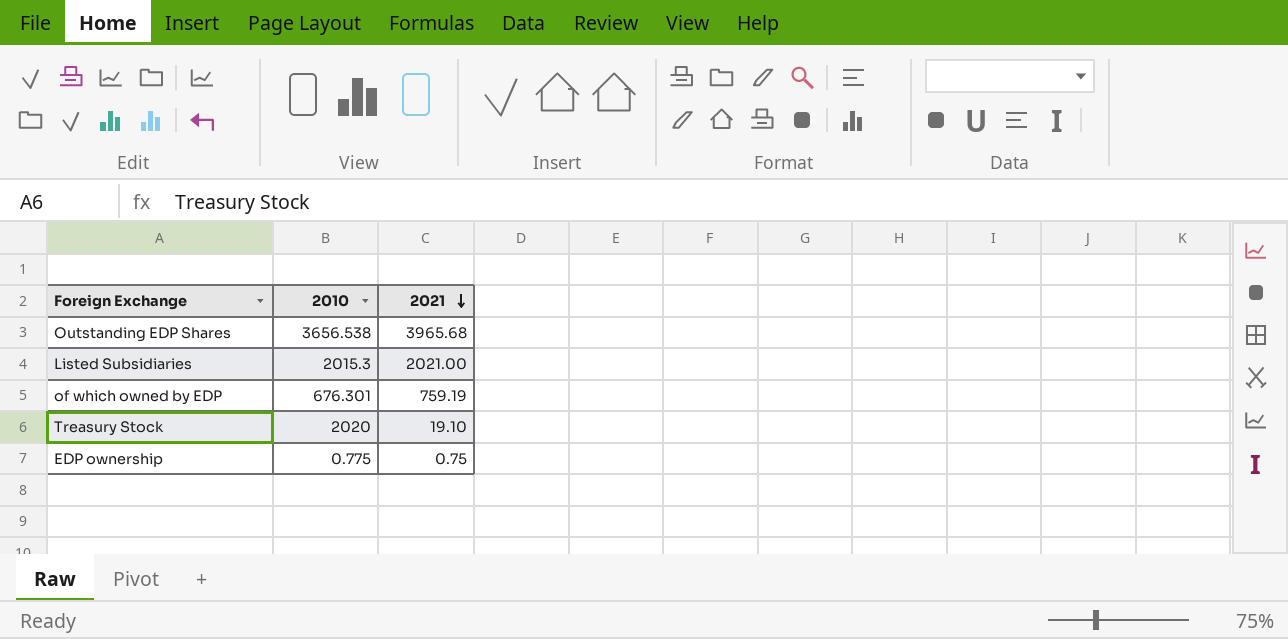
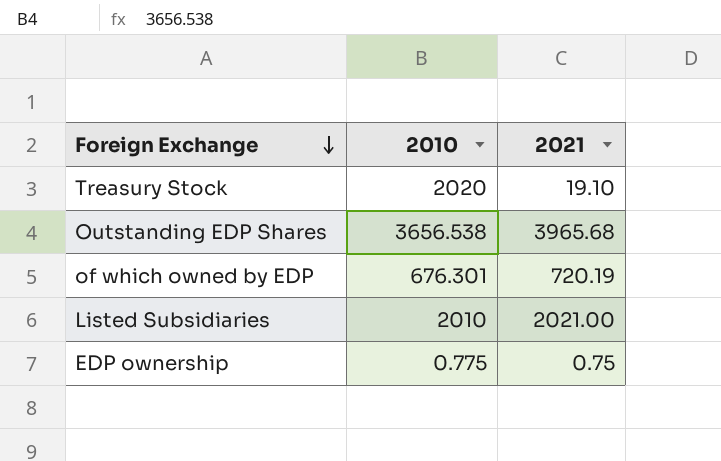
row order: 2021 descending -> Foreign Exchange descending
of which owned by EDP | 2021: 759.19 -> 720.19
Listed Subsidiaries | 2010: 2015.3 -> 2010

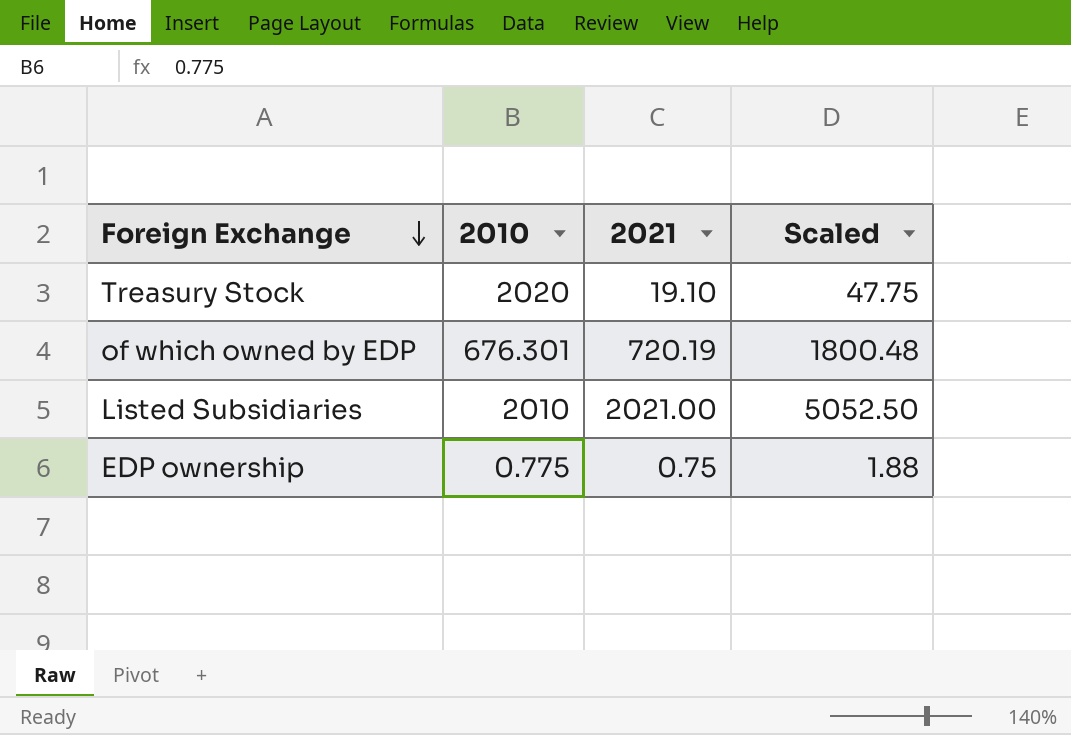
column Scaled | formula: none -> [2021] * 2.5
row Outstanding EDP Shares: 3656.538 | 3965.68 -> none

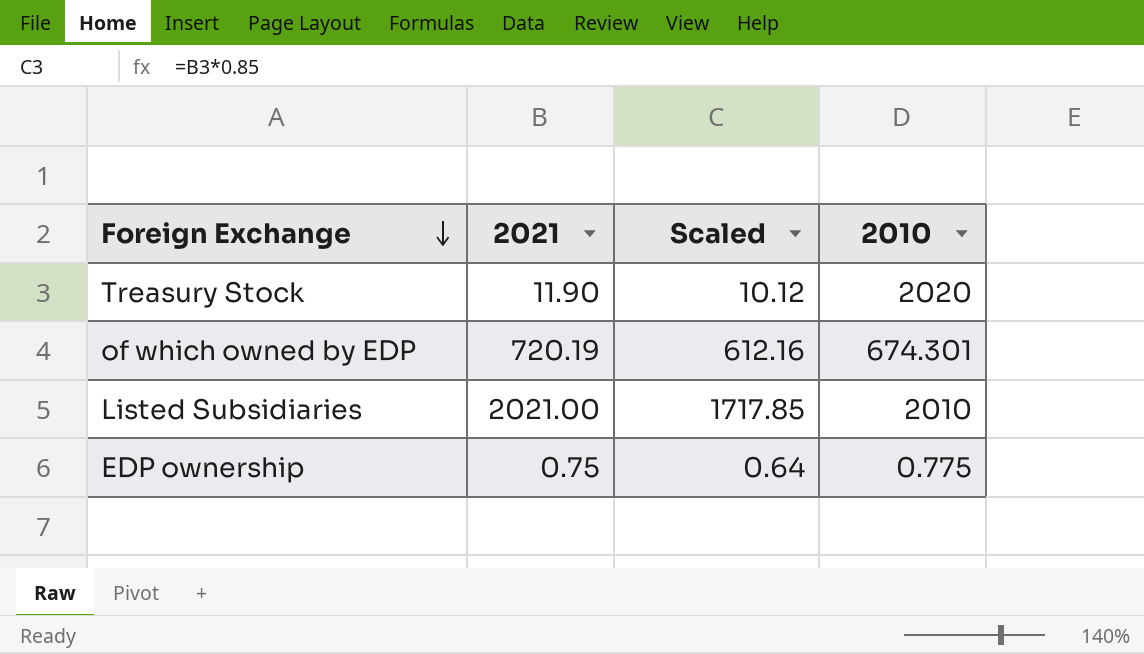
column Scaled | formula: [2021] * 2.5 -> [2021] * 0.85
column 2010 | position: 2 -> 4
Treasury Stock | 2021: 19.10 -> 11.90
of which owned by EDP | 2010: 676.301 -> 674.301

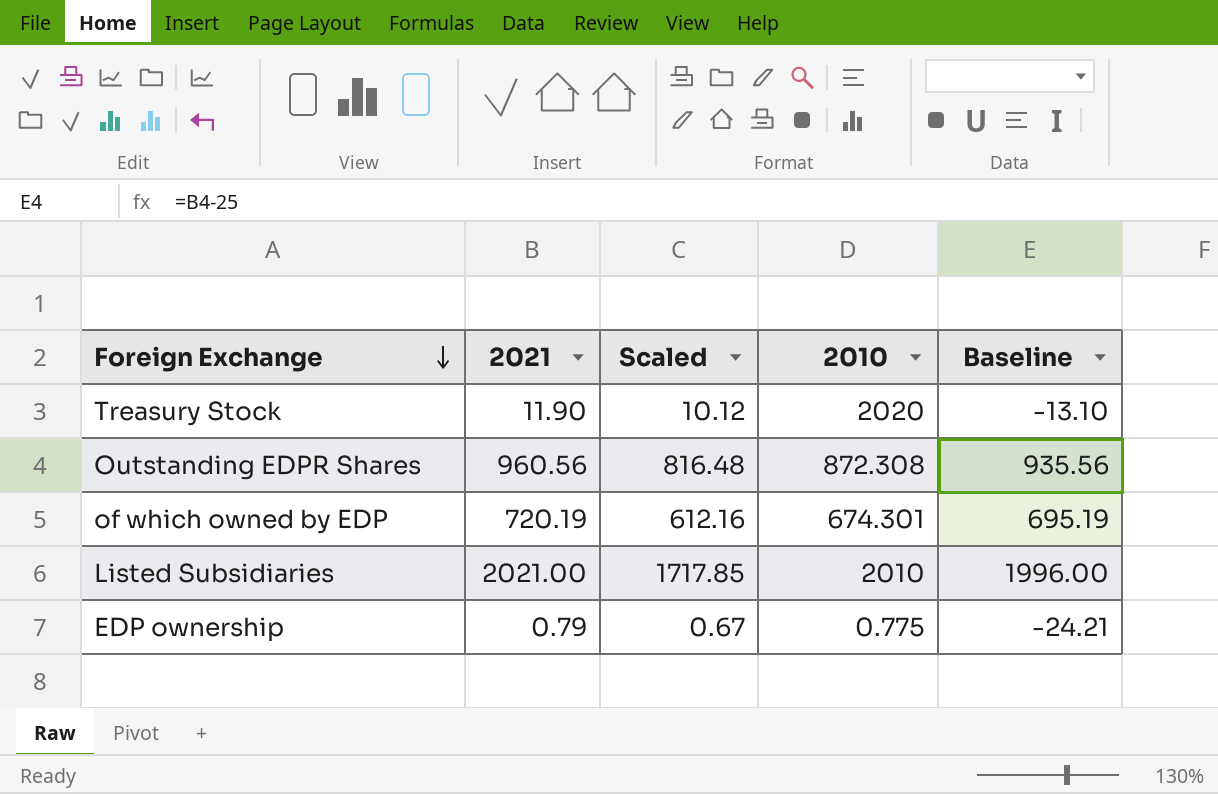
column Baseline | formula: none -> [2021] - 25
row Outstanding EDPR Shares: none -> 960.56 | 816.48 | 872.308 | 935.56
EDP ownership | 2021: 0.75 -> 0.79
EDP ownership | Scaled: 0.64 -> 0.67

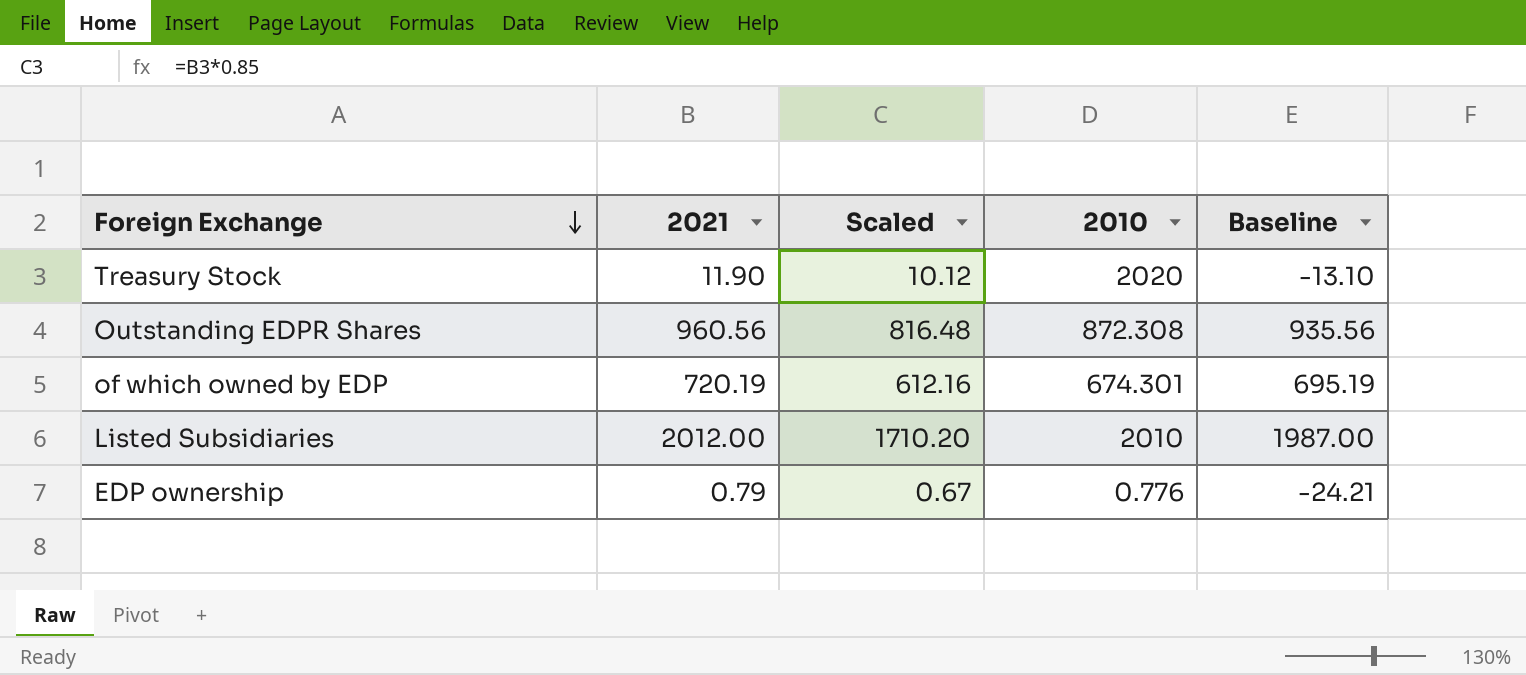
Listed Subsidiaries | 2021: 2021.00 -> 2012.00
Listed Subsidiaries | Scaled: 1717.85 -> 1710.20
Listed Subsidiaries | Baseline: 1996.00 -> 1987.00
EDP ownership | 2010: 0.775 -> 0.776

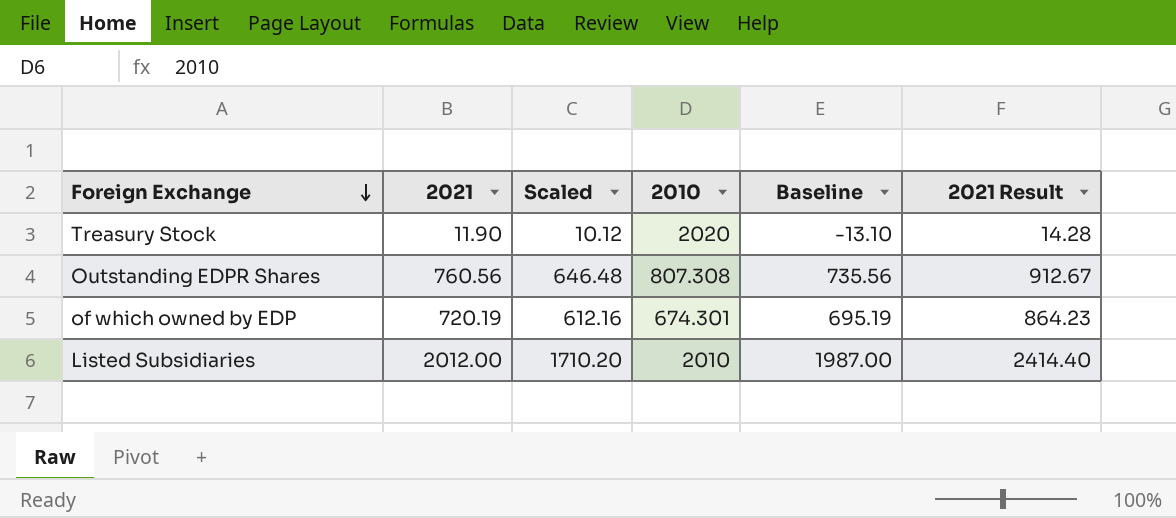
column 2021 Result | formula: none -> [2021] * 1.2
row EDP ownership: 0.79 | 0.67 | 0.776 | -24.21 -> none
Outstanding EDPR Shares | 2021: 960.56 -> 760.56
Outstanding EDPR Shares | Scaled: 816.48 -> 646.48
Outstanding EDPR Shares | 2010: 872.308 -> 807.308
Outstanding EDPR Shares | Baseline: 935.56 -> 735.56

